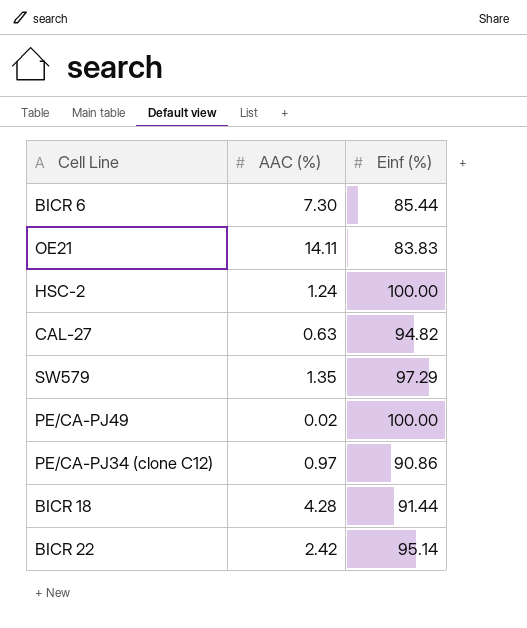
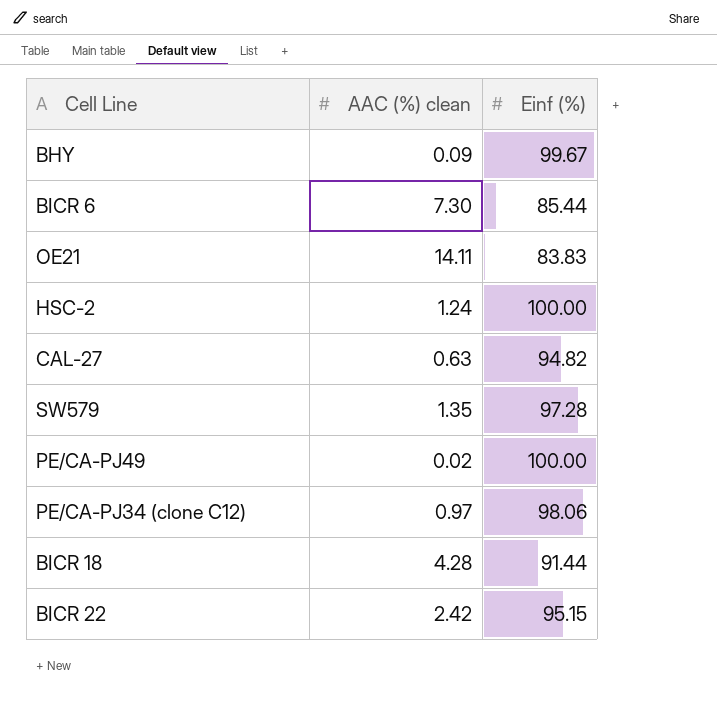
column name: AAC (%) -> AAC (%) clean
row BHY: none -> 0.09 | 99.67
SW579 | Einf (%): 97.29 -> 97.28
PE/CA-PJ34 (clone C12) | Einf (%): 90.86 -> 98.06
BICR 22 | Einf (%): 95.14 -> 95.15

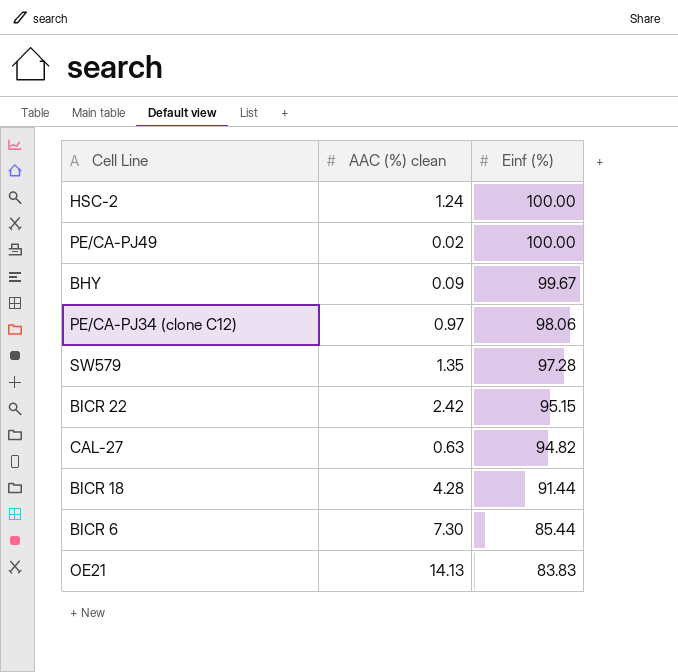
row order: none -> Einf (%) descending
OE21 | AAC (%) clean: 14.11 -> 14.13

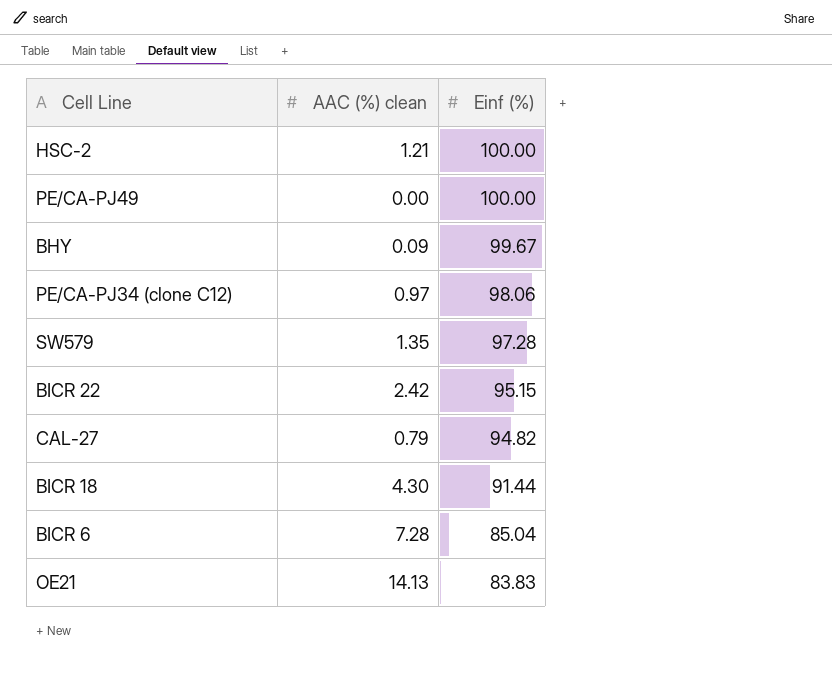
HSC-2 | AAC (%) clean: 1.24 -> 1.21
PE/CA-PJ49 | AAC (%) clean: 0.02 -> 0.00
CAL-27 | AAC (%) clean: 0.63 -> 0.79
BICR 18 | AAC (%) clean: 4.28 -> 4.30
BICR 6 | AAC (%) clean: 7.30 -> 7.28
BICR 6 | Einf (%): 85.44 -> 85.04

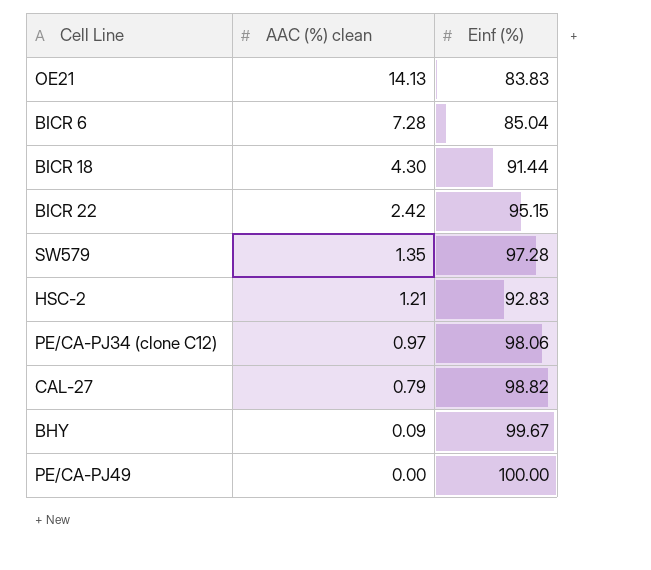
row order: Einf (%) descending -> AAC (%) clean descending
HSC-2 | Einf (%): 100.00 -> 92.83
CAL-27 | Einf (%): 94.82 -> 98.82

